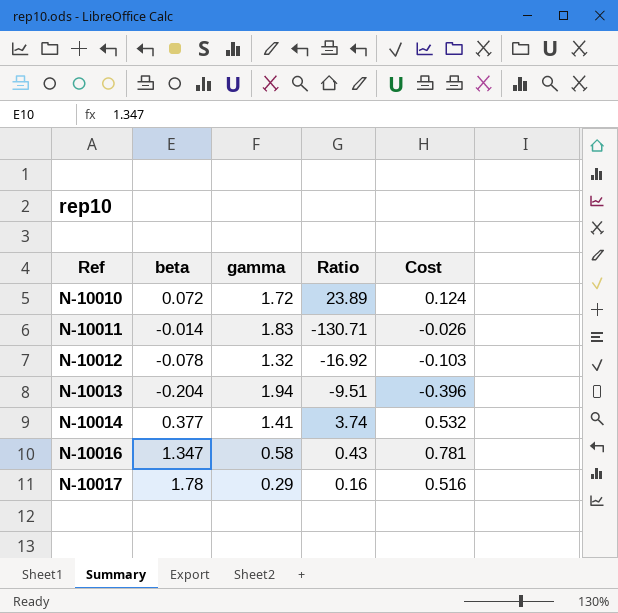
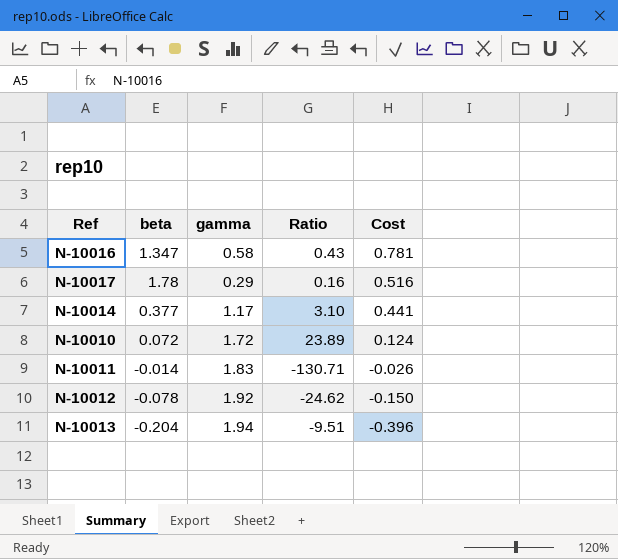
row order: Ref ascending -> Cost descending
N-10014 | gamma: 1.41 -> 1.17
N-10014 | Ratio: 3.74 -> 3.10
N-10014 | Cost: 0.532 -> 0.441
N-10012 | gamma: 1.32 -> 1.92
N-10012 | Ratio: -16.92 -> -24.62
N-10012 | Cost: -0.103 -> -0.150

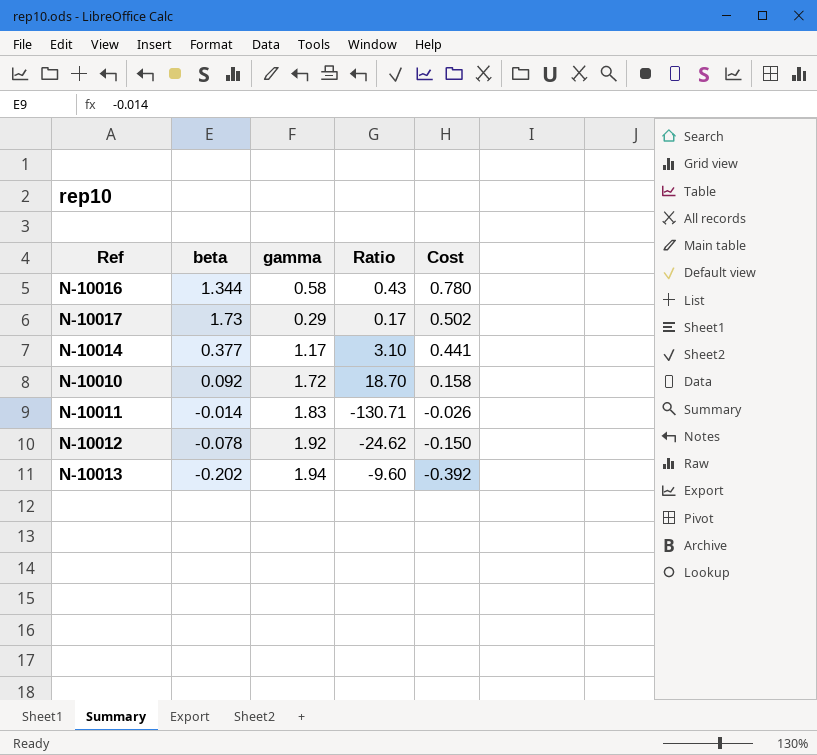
N-10016 | beta: 1.347 -> 1.344
N-10016 | Cost: 0.781 -> 0.780
N-10017 | beta: 1.78 -> 1.73
N-10017 | Ratio: 0.16 -> 0.17
N-10017 | Cost: 0.516 -> 0.502
N-10010 | beta: 0.072 -> 0.092
N-10010 | Ratio: 23.89 -> 18.70
N-10010 | Cost: 0.124 -> 0.158
N-10013 | beta: -0.204 -> -0.202
N-10013 | Ratio: -9.51 -> -9.60
N-10013 | Cost: -0.396 -> -0.392

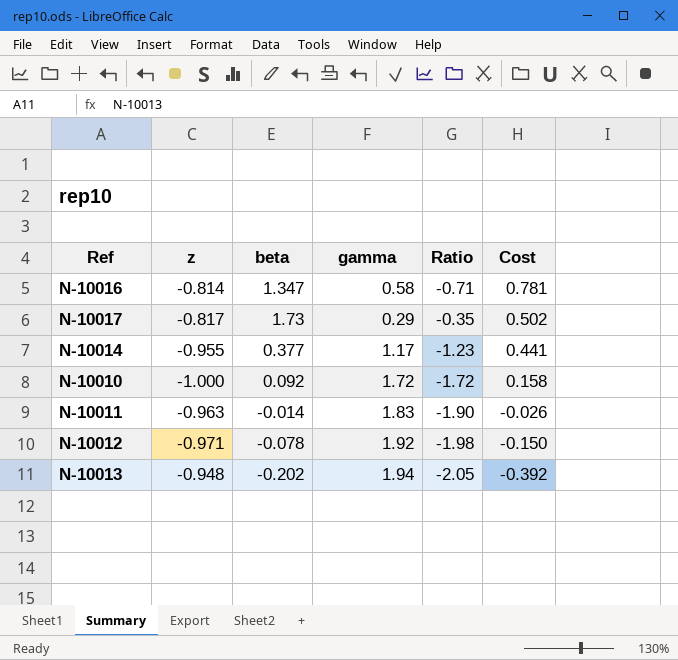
column z | position: none -> 2
column Ratio | formula: [gamma] / [beta] -> [gamma] / [z]
N-10016 | beta: 1.344 -> 1.347
N-10016 | Cost: 0.780 -> 0.781

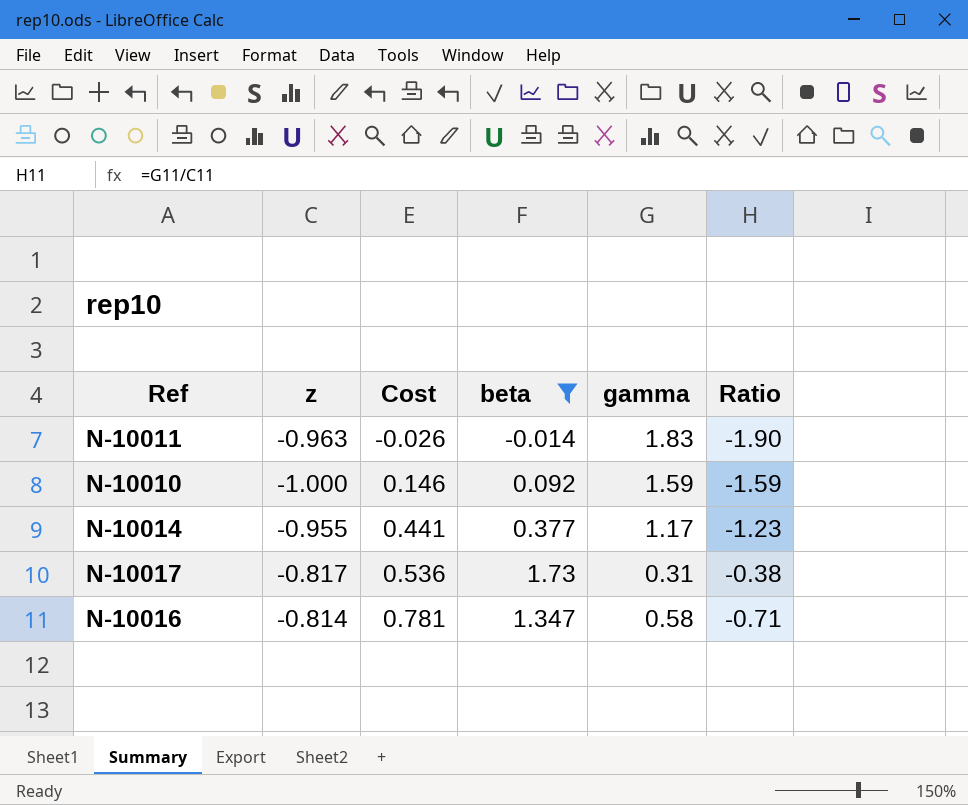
filter: none -> beta >= -0.014
row order: Cost descending -> Cost ascending
column Cost | position: 6 -> 3
N-10010 | Cost: 0.158 -> 0.146
N-10010 | gamma: 1.72 -> 1.59
N-10010 | Ratio: -1.72 -> -1.59
N-10017 | Cost: 0.502 -> 0.536
N-10017 | gamma: 0.29 -> 0.31
N-10017 | Ratio: -0.35 -> -0.38

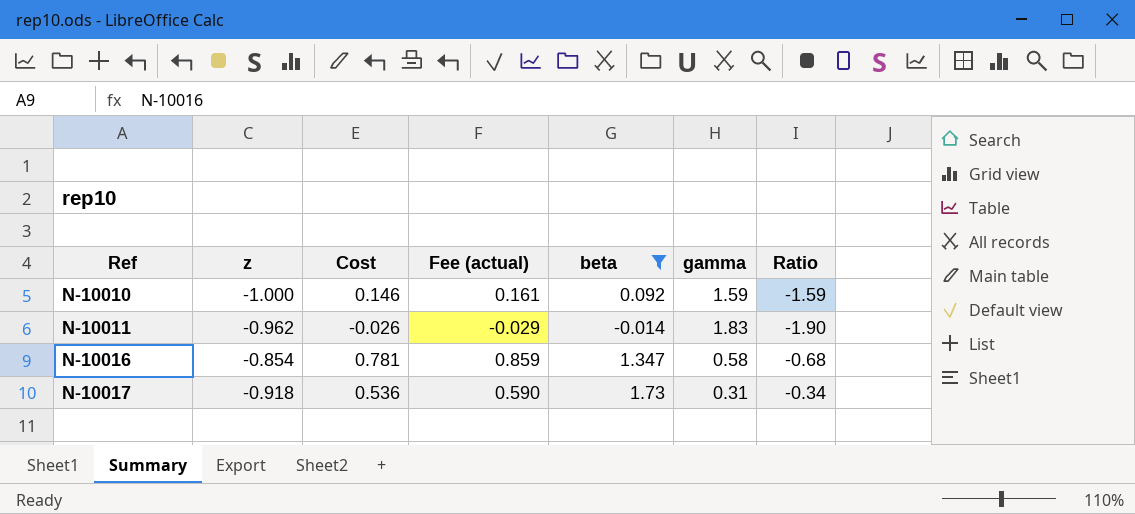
row order: Cost ascending -> Ref ascending
column Fee (actual) | formula: none -> [Cost] * 1.1
row N-10014: -0.955 | 0.441 | 0.377 | 1.17 | -1.23 -> none
N-10011 | z: -0.963 -> -0.962
N-10016 | z: -0.814 -> -0.854
N-10016 | Ratio: -0.71 -> -0.68
N-10017 | z: -0.817 -> -0.918
N-10017 | Ratio: -0.38 -> -0.34

